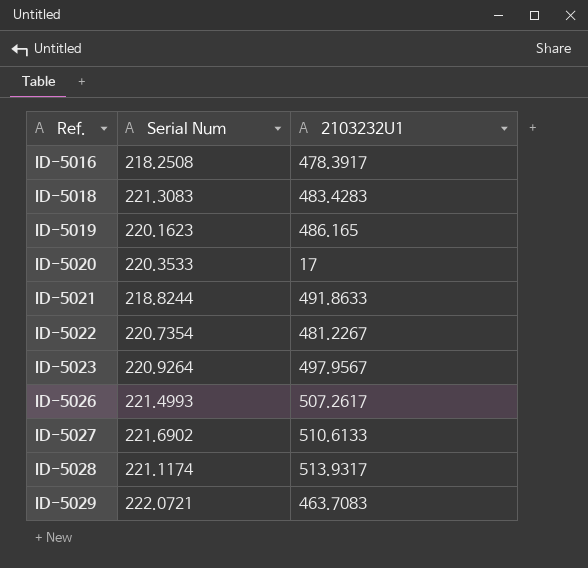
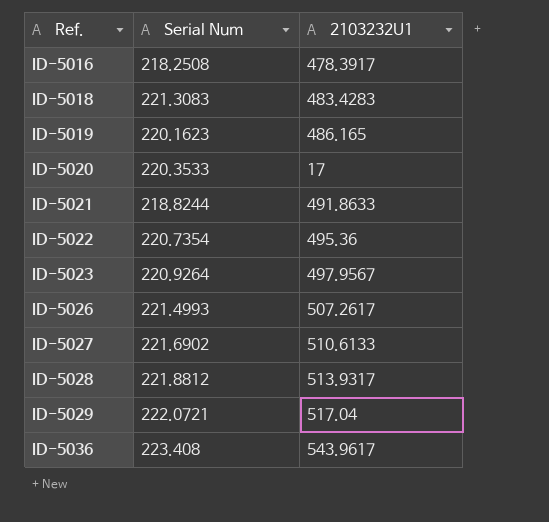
ID-5022 | 2103232U1: 481.2267 -> 495.36
ID-5028 | Serial Num: 221.1174 -> 221.8812
ID-5029 | 2103232U1: 463.7083 -> 517.04
row ID-5036: none -> 223.408 | 543.9617

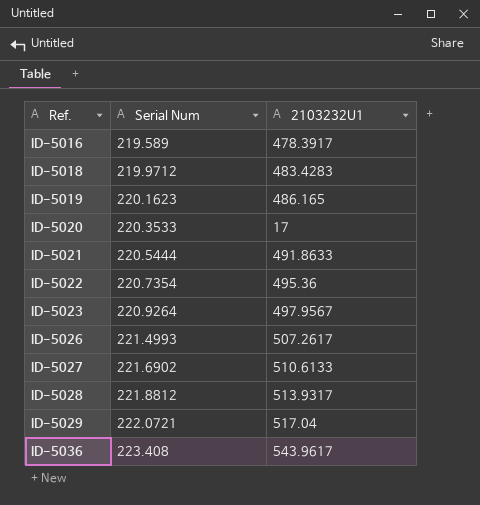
ID-5016 | Serial Num: 218.2508 -> 219.589
ID-5018 | Serial Num: 221.3083 -> 219.9712
ID-5021 | Serial Num: 218.8244 -> 220.5444

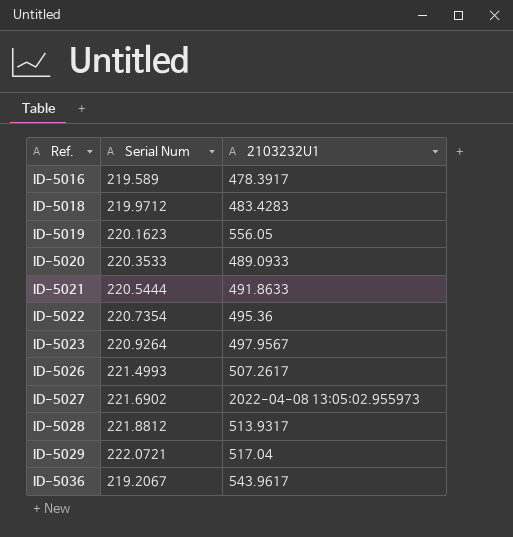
ID-5019 | 2103232U1: 486.165 -> 556.05
ID-5020 | 2103232U1: 17 -> 489.0933
ID-5027 | 2103232U1: 510.6133 -> 2022-04-08 13:05:02.955973
ID-5036 | Serial Num: 223.408 -> 219.2067

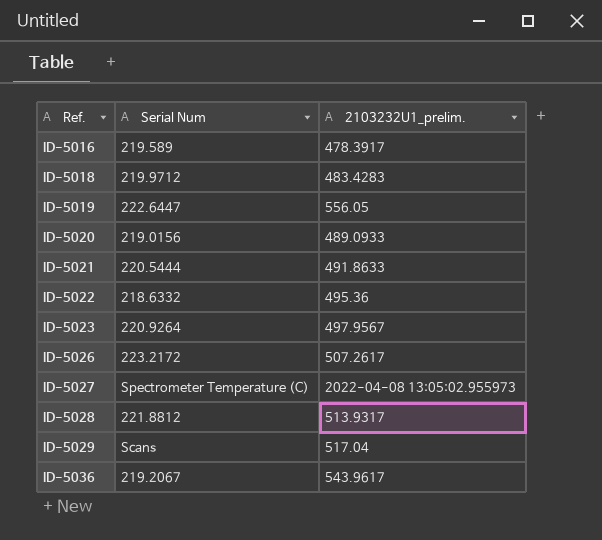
column name: 2103232U1 -> 2103232U1_prelim.
ID-5019 | Serial Num: 220.1623 -> 222.6447
ID-5020 | Serial Num: 220.3533 -> 219.0156
ID-5022 | Serial Num: 220.7354 -> 218.6332
ID-5026 | Serial Num: 221.4993 -> 223.2172
ID-5027 | Serial Num: 221.6902 -> Spectrometer Temperature (C)
ID-5029 | Serial Num: 222.0721 -> Scans

